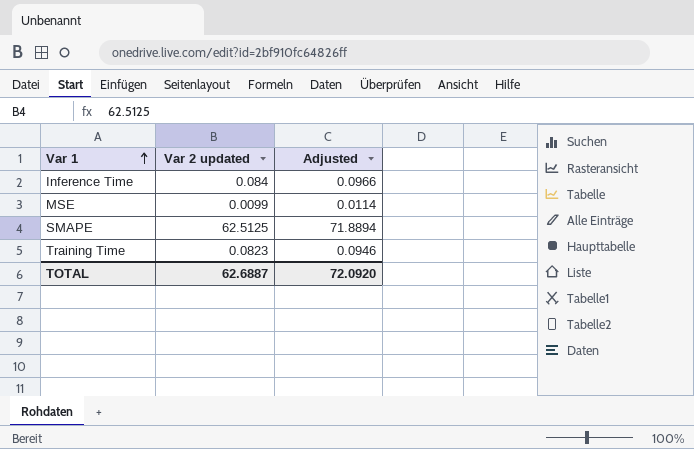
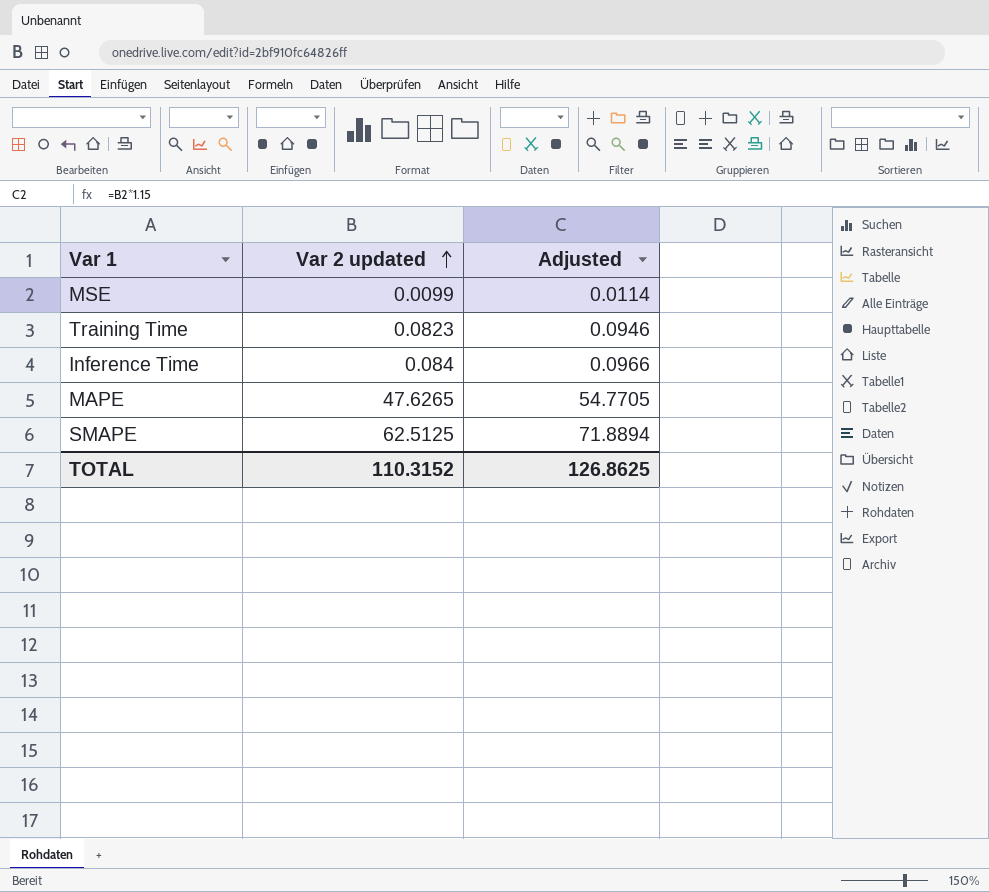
row order: Var 1 ascending -> Var 2 updated ascending
row MAPE: none -> 47.6265 | 54.7705
TOTAL | Var 2 updated: 62.6887 -> 110.3152
TOTAL | Adjusted: 72.0920 -> 126.8625

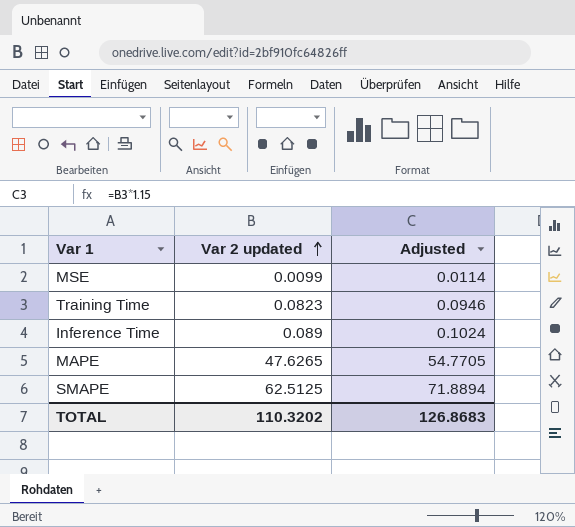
Inference Time | Var 2 updated: 0.084 -> 0.089
Inference Time | Adjusted: 0.0966 -> 0.1024
TOTAL | Var 2 updated: 110.3152 -> 110.3202
TOTAL | Adjusted: 126.8625 -> 126.8683

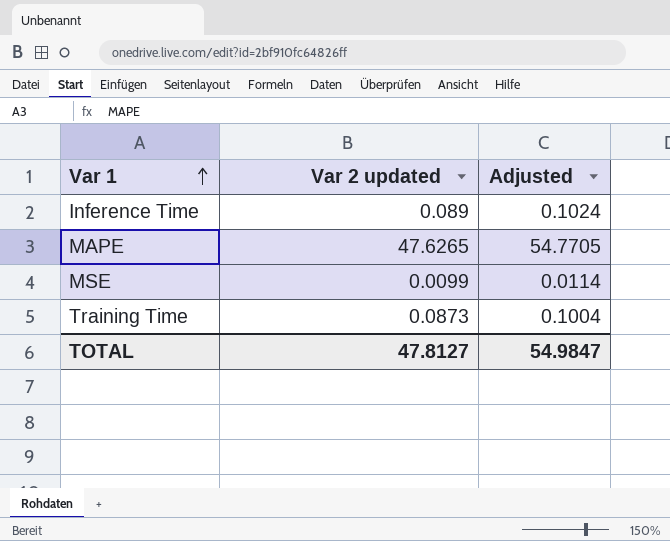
row order: Var 2 updated ascending -> Var 1 ascending
row SMAPE: 62.5125 | 71.8894 -> none
Training Time | Var 2 updated: 0.0823 -> 0.0873
Training Time | Adjusted: 0.0946 -> 0.1004
TOTAL | Var 2 updated: 110.3202 -> 47.8127
TOTAL | Adjusted: 126.8683 -> 54.9847

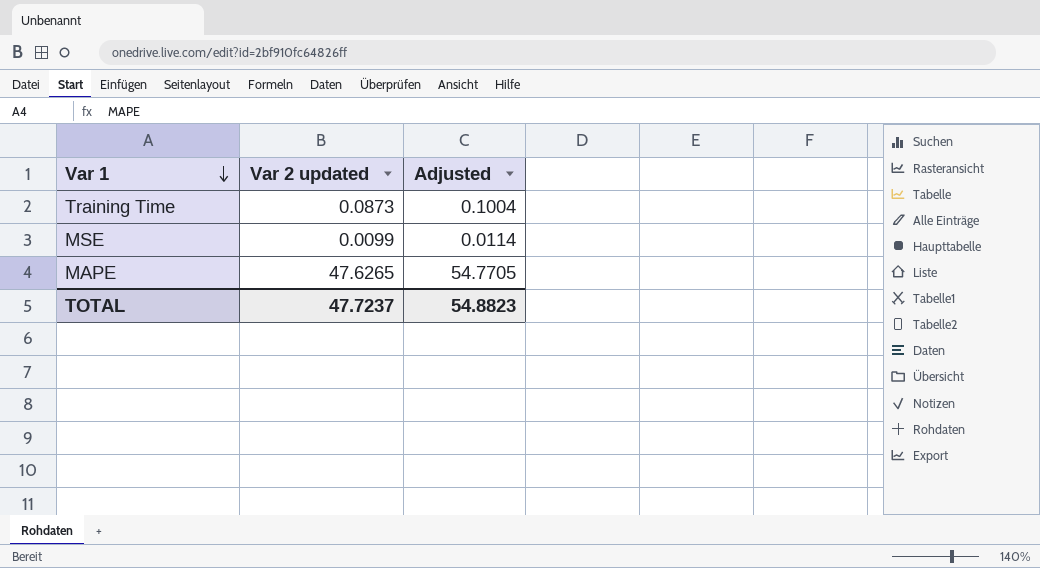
row order: Var 1 ascending -> Var 1 descending
row Inference Time: 0.089 | 0.1024 -> none
TOTAL | Var 2 updated: 47.8127 -> 47.7237
TOTAL | Adjusted: 54.9847 -> 54.8823

